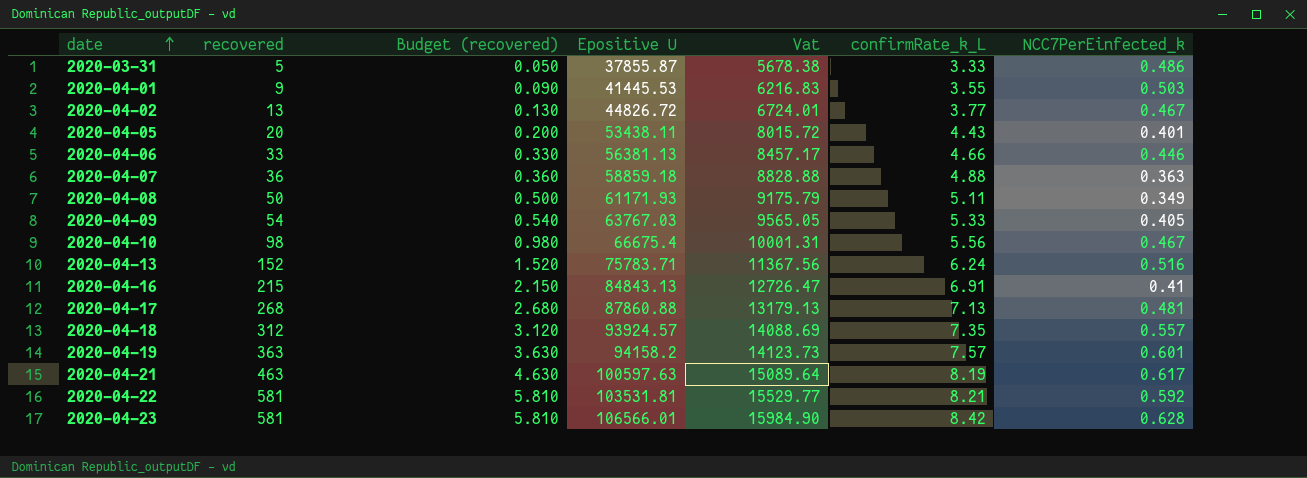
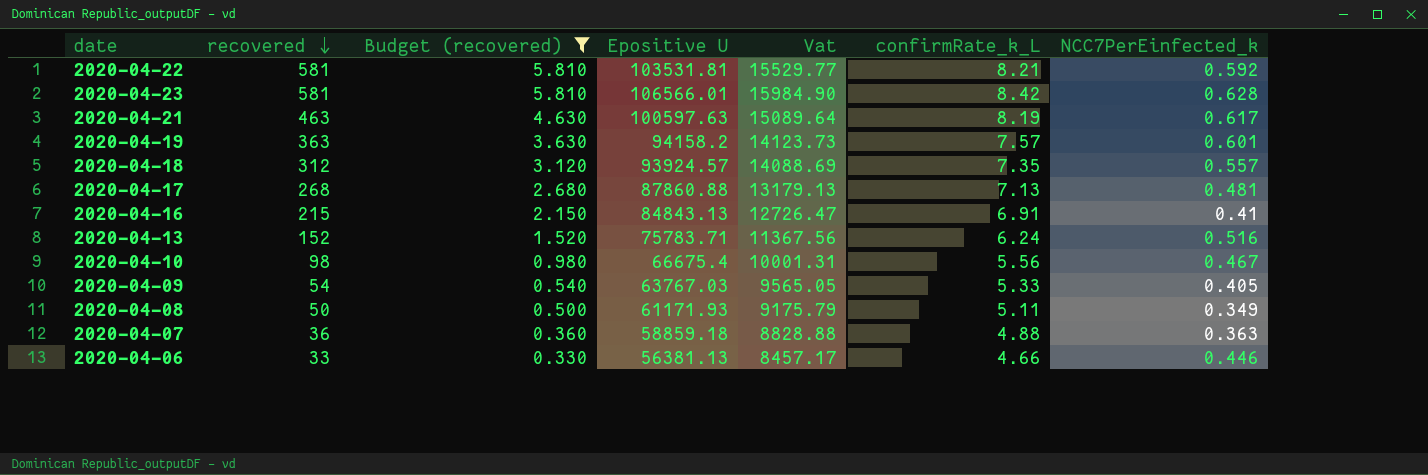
filter: none -> Budget (recovered) >= 0.330
row order: date ascending -> recovered descending

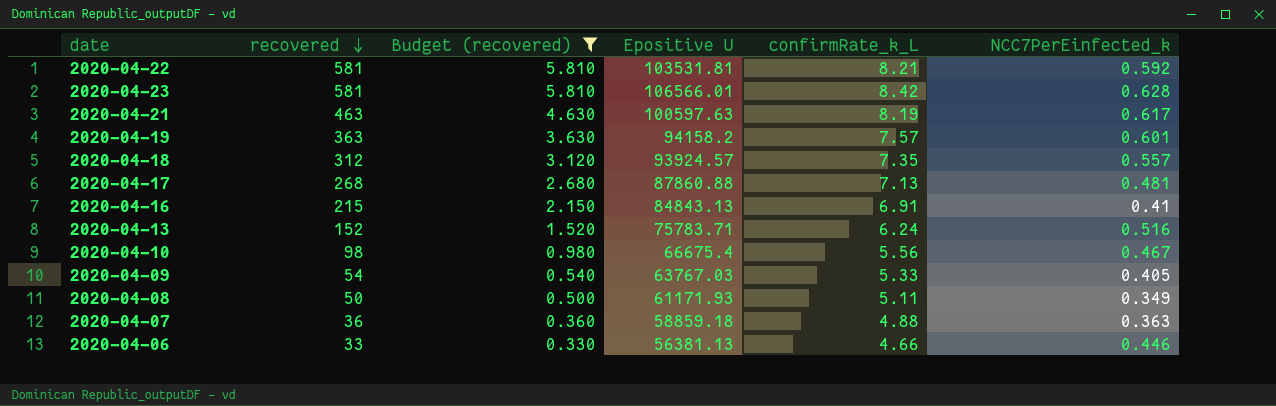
column Vat | formula: [Epositive U] * 0.15 -> none

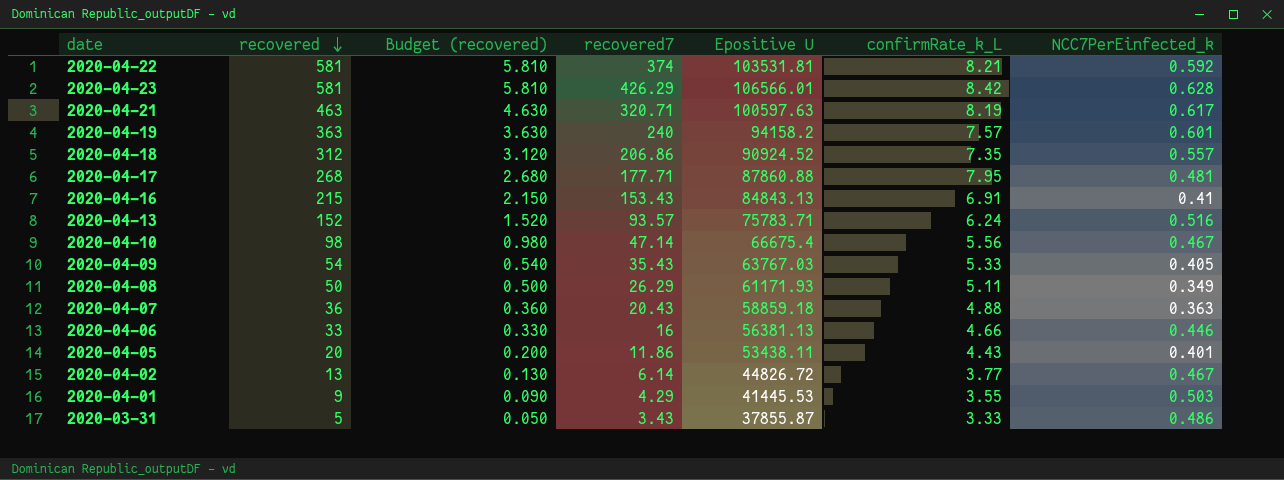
filter: Budget (recovered) >= 0.330 -> none
column recovered7 | position: none -> 4
2020-04-18 | Epositive U: 93924.57 -> 90924.52
2020-04-17 | confirmRate_k_L: 7.13 -> 7.95

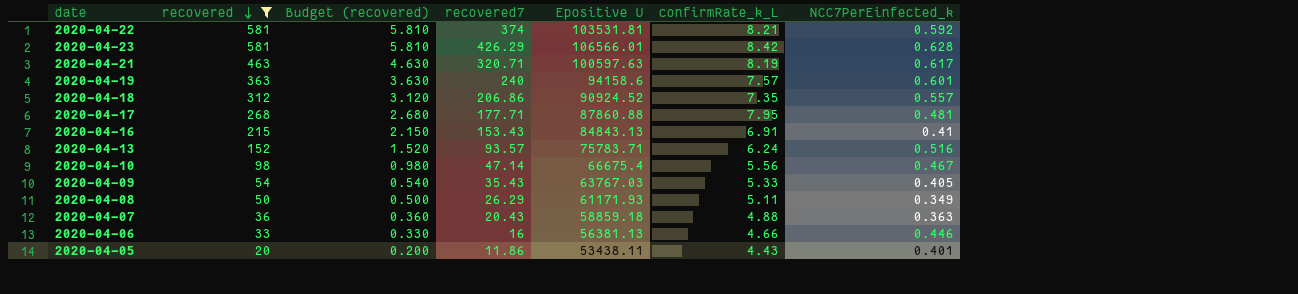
filter: none -> recovered >= 20
2020-04-19 | Epositive U: 94158.2 -> 94158.6

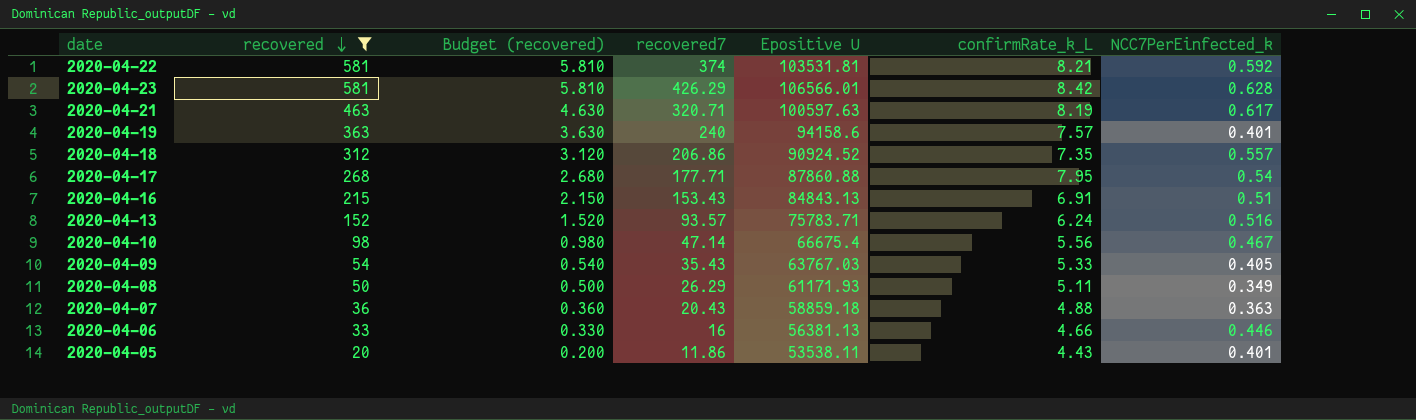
2020-04-19 | NCC7PerEinfected_k: 0.601 -> 0.401
2020-04-17 | NCC7PerEinfected_k: 0.481 -> 0.54
2020-04-16 | NCC7PerEinfected_k: 0.41 -> 0.51
2020-04-05 | Epositive U: 53438.11 -> 53538.11

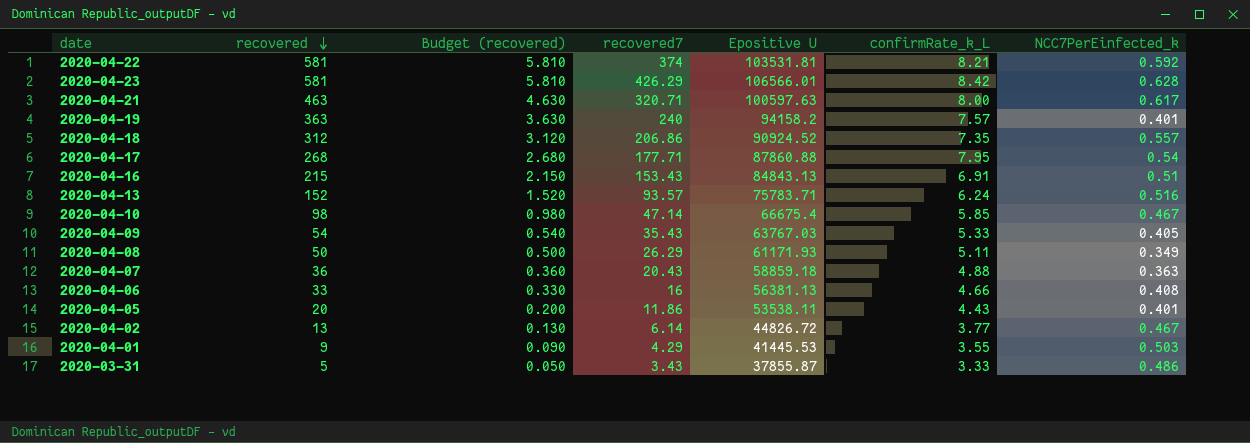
filter: recovered >= 20 -> none
2020-04-21 | confirmRate_k_L: 8.19 -> 8.00
2020-04-19 | Epositive U: 94158.6 -> 94158.2
2020-04-10 | confirmRate_k_L: 5.56 -> 5.85
2020-04-06 | NCC7PerEinfected_k: 0.446 -> 0.408

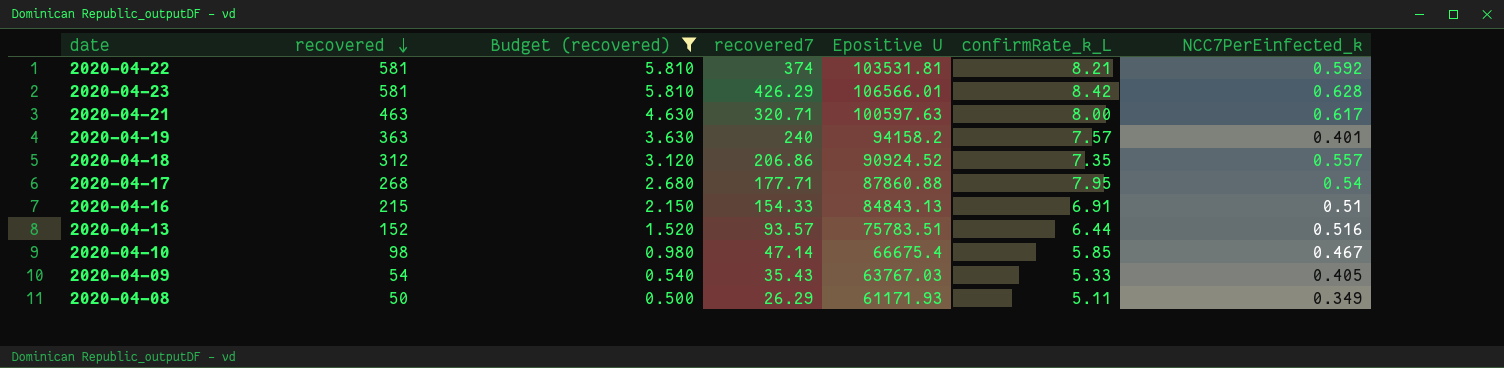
filter: none -> Budget (recovered) >= 0.500
2020-04-16 | recovered7: 153.43 -> 154.33
2020-04-13 | Epositive U: 75783.71 -> 75783.51
2020-04-13 | confirmRate_k_L: 6.24 -> 6.44

